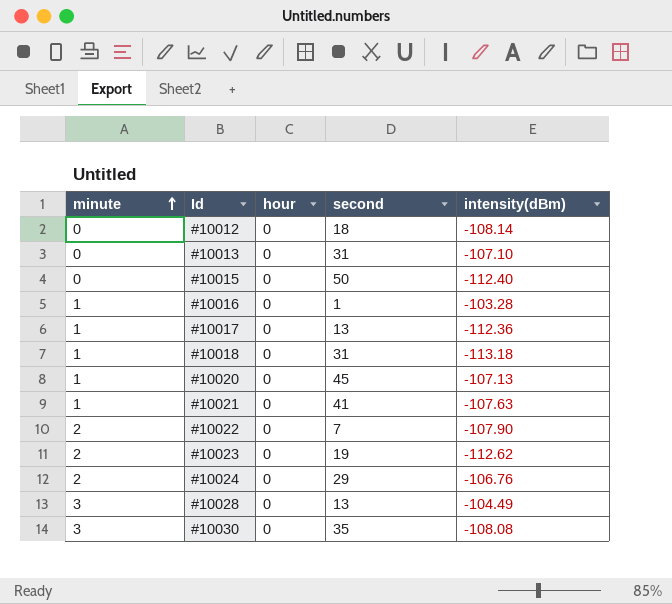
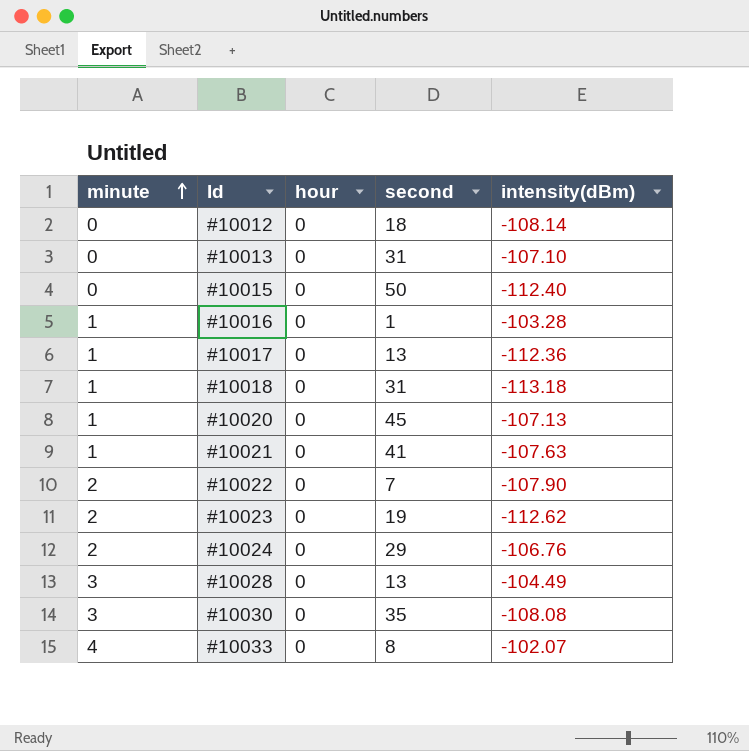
row #10033: none -> 4 | 0 | 8 | -102.07

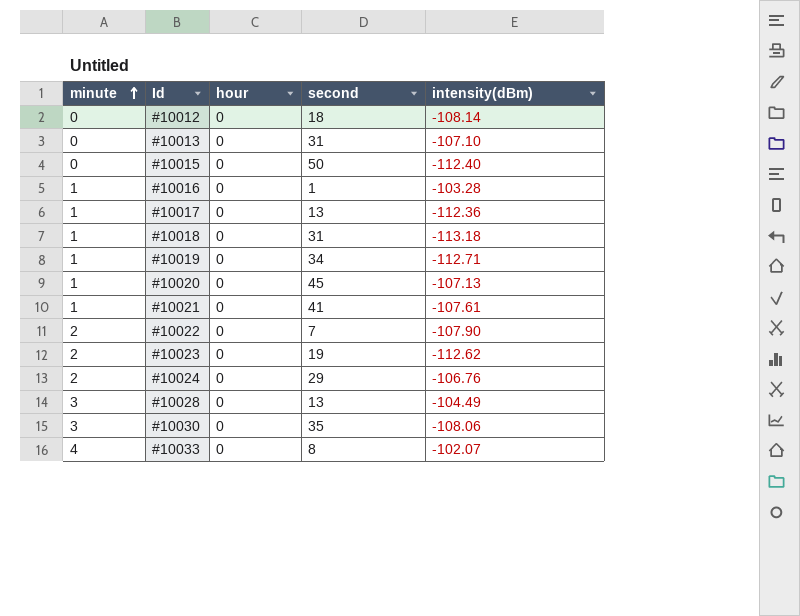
row #10019: none -> 1 | 0 | 34 | -112.71
#10021 | intensity(dBm): -107.63 -> -107.61
#10030 | intensity(dBm): -108.08 -> -108.06

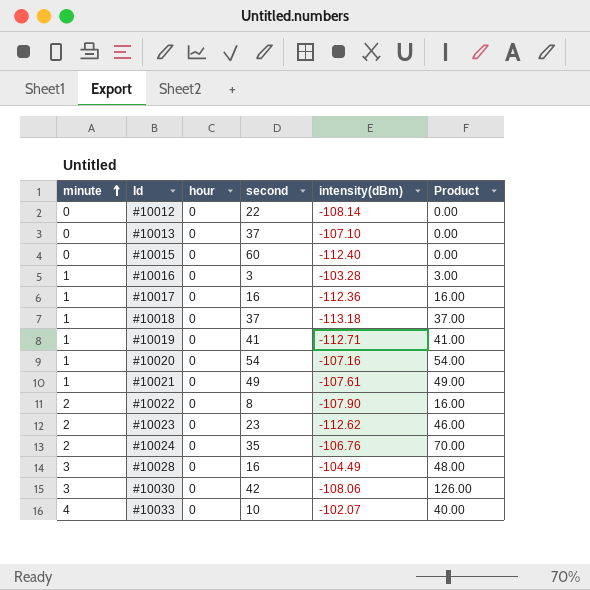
column Product | formula: none -> [minute] * [second]
#10012 | second: 18 -> 22
#10013 | second: 31 -> 37
#10015 | second: 50 -> 60
#10016 | second: 1 -> 3
#10017 | second: 13 -> 16
#10018 | second: 31 -> 37
#10019 | second: 34 -> 41
#10020 | second: 45 -> 54
#10020 | intensity(dBm): -107.13 -> -107.16
#10021 | second: 41 -> 49
#10022 | second: 7 -> 8
#10023 | second: 19 -> 23
#10024 | second: 29 -> 35
#10028 | second: 13 -> 16
#10030 | second: 35 -> 42
#10033 | second: 8 -> 10

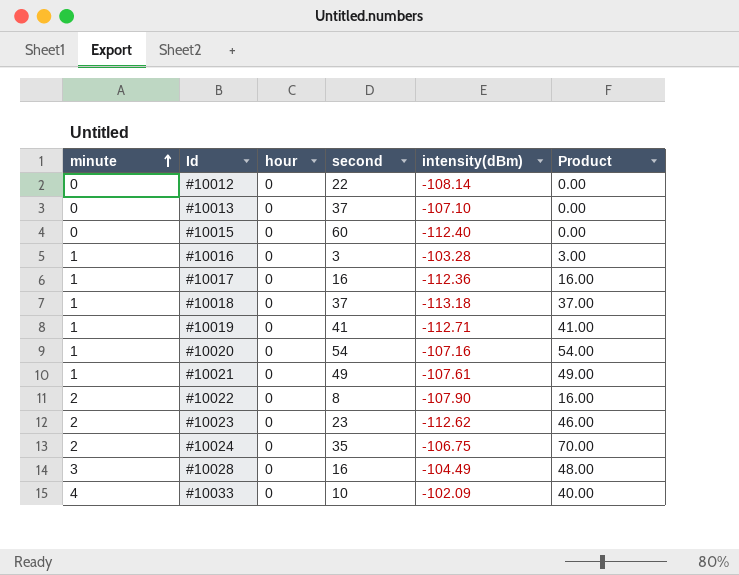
row #10030: 3 | 0 | 42 | -108.06 | 126.00 -> none
#10024 | intensity(dBm): -106.76 -> -106.75
#10033 | intensity(dBm): -102.07 -> -102.09

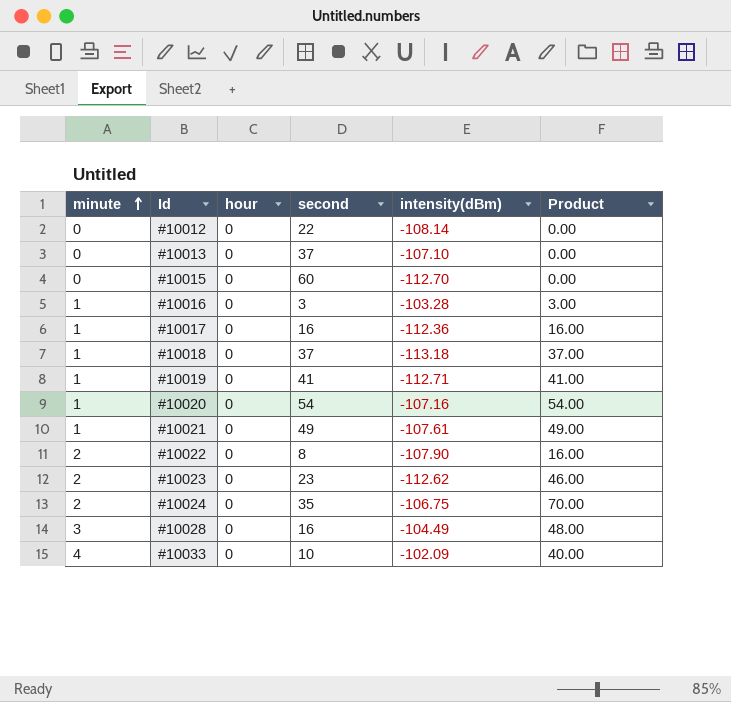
#10015 | intensity(dBm): -112.40 -> -112.70

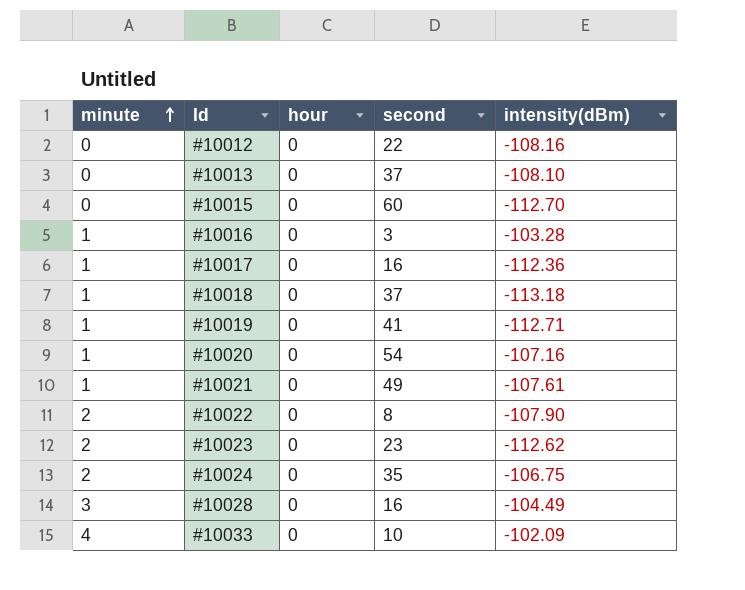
column Product | formula: [minute] * [second] -> none
#10012 | intensity(dBm): -108.14 -> -108.16
#10013 | intensity(dBm): -107.10 -> -108.10

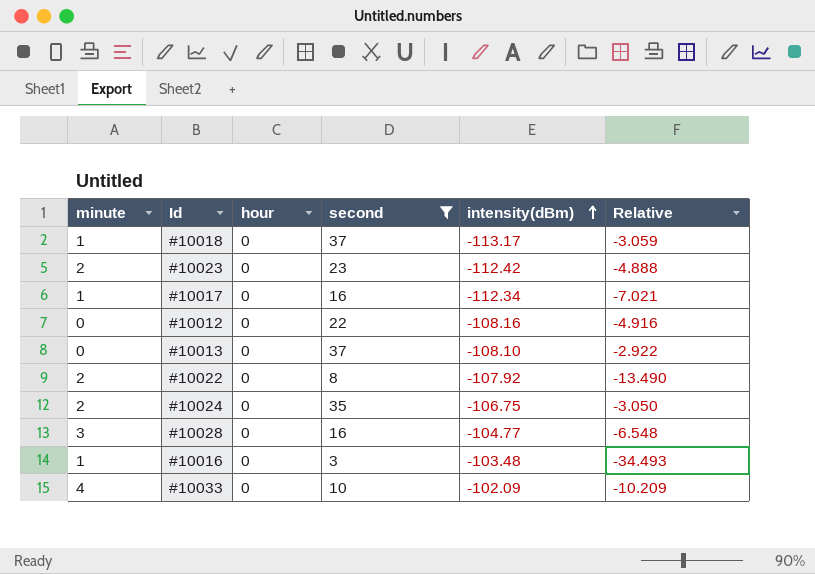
filter: none -> second <= 37
row order: minute ascending -> intensity(dBm) ascending
column Relative | formula: none -> [intensity(dBm)] / [second]
#10018 | intensity(dBm): -113.18 -> -113.17
#10023 | intensity(dBm): -112.62 -> -112.42
#10017 | intensity(dBm): -112.36 -> -112.34
#10022 | intensity(dBm): -107.90 -> -107.92
#10028 | intensity(dBm): -104.49 -> -104.77
#10016 | intensity(dBm): -103.28 -> -103.48

